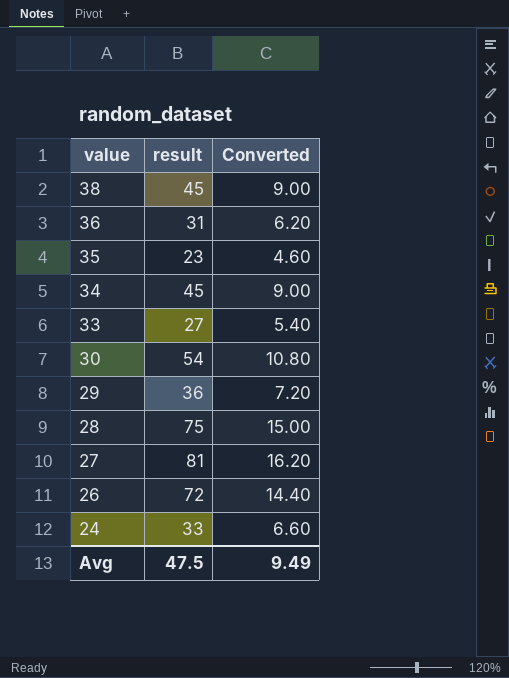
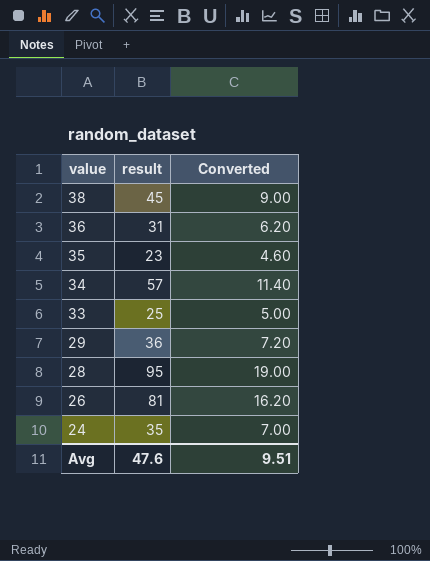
row 30: 54 | 10.80 -> none
row 27: 81 | 16.20 -> none
34 | result: 45 -> 57
34 | Converted: 9.00 -> 11.40
33 | result: 27 -> 25
33 | Converted: 5.40 -> 5.00
28 | result: 75 -> 95
28 | Converted: 15.00 -> 19.00
26 | result: 72 -> 81
26 | Converted: 14.40 -> 16.20
24 | result: 33 -> 35
24 | Converted: 6.60 -> 7.00
Avg | result: 47.5 -> 47.6
Avg | Converted: 9.49 -> 9.51

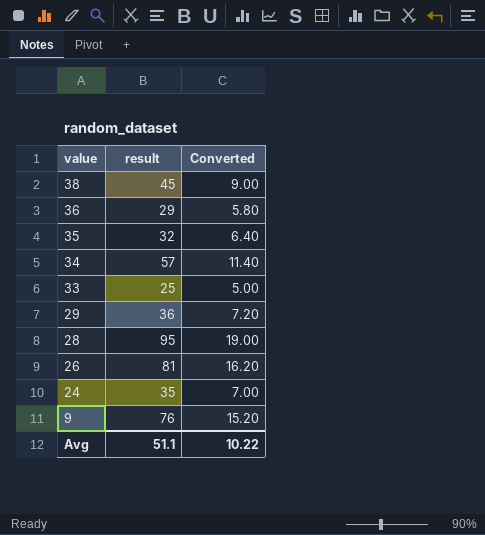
36 | result: 31 -> 29
36 | Converted: 6.20 -> 5.80
35 | result: 23 -> 32
35 | Converted: 4.60 -> 6.40
row 9: none -> 76 | 15.20
Avg | result: 47.6 -> 51.1
Avg | Converted: 9.51 -> 10.22

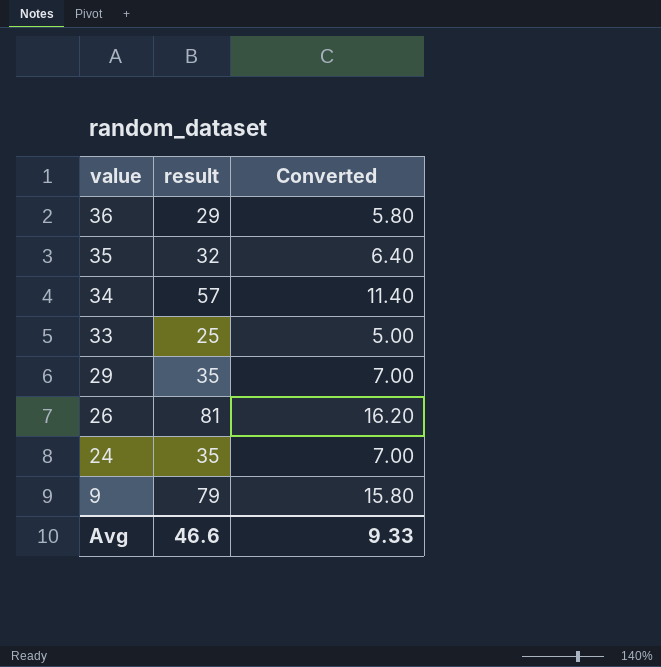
row 38: 45 | 9.00 -> none
row 28: 95 | 19.00 -> none
29 | result: 36 -> 35
29 | Converted: 7.20 -> 7.00
9 | result: 76 -> 79
9 | Converted: 15.20 -> 15.80
Avg | result: 51.1 -> 46.6
Avg | Converted: 10.22 -> 9.33

